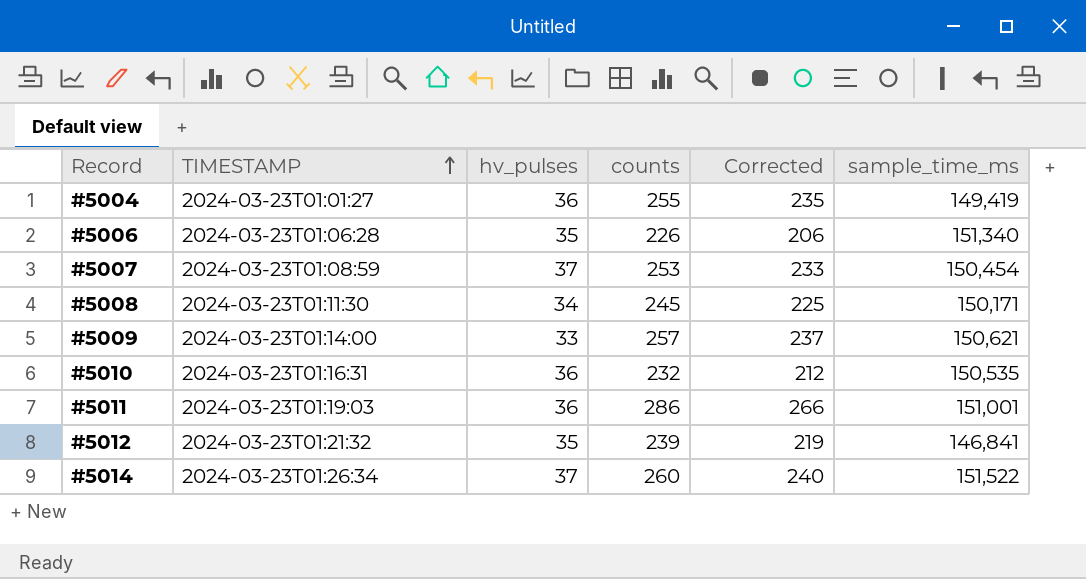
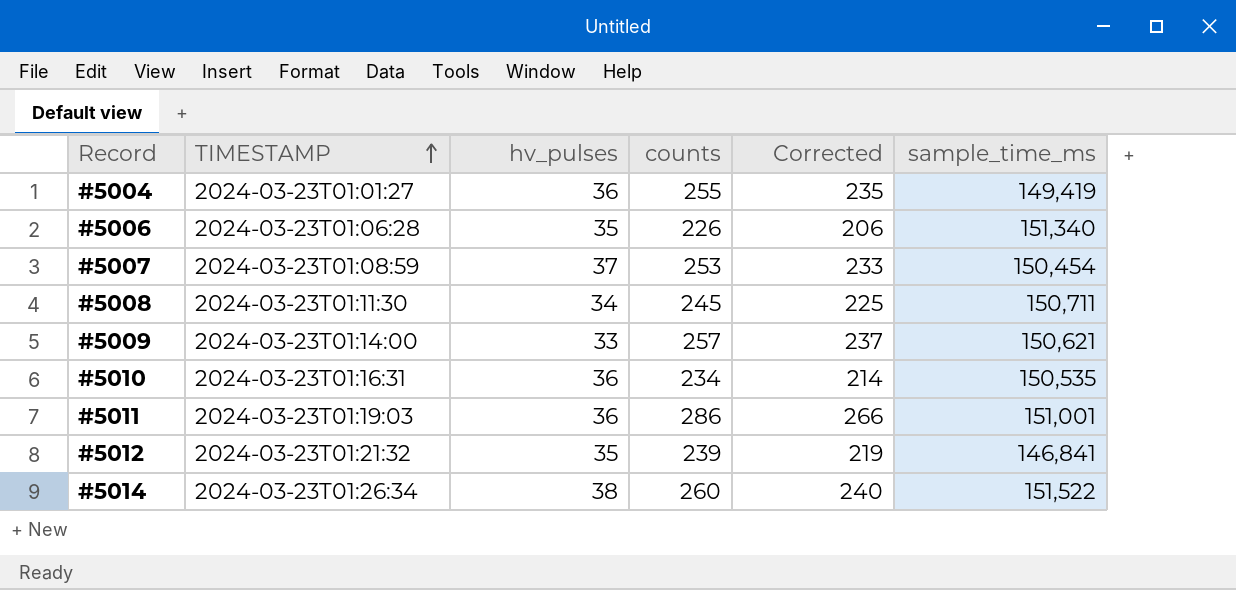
#5008 | sample_time_ms: 150,171 -> 150,711
#5010 | counts: 232 -> 234
#5010 | Corrected: 212 -> 214
#5014 | hv_pulses: 37 -> 38

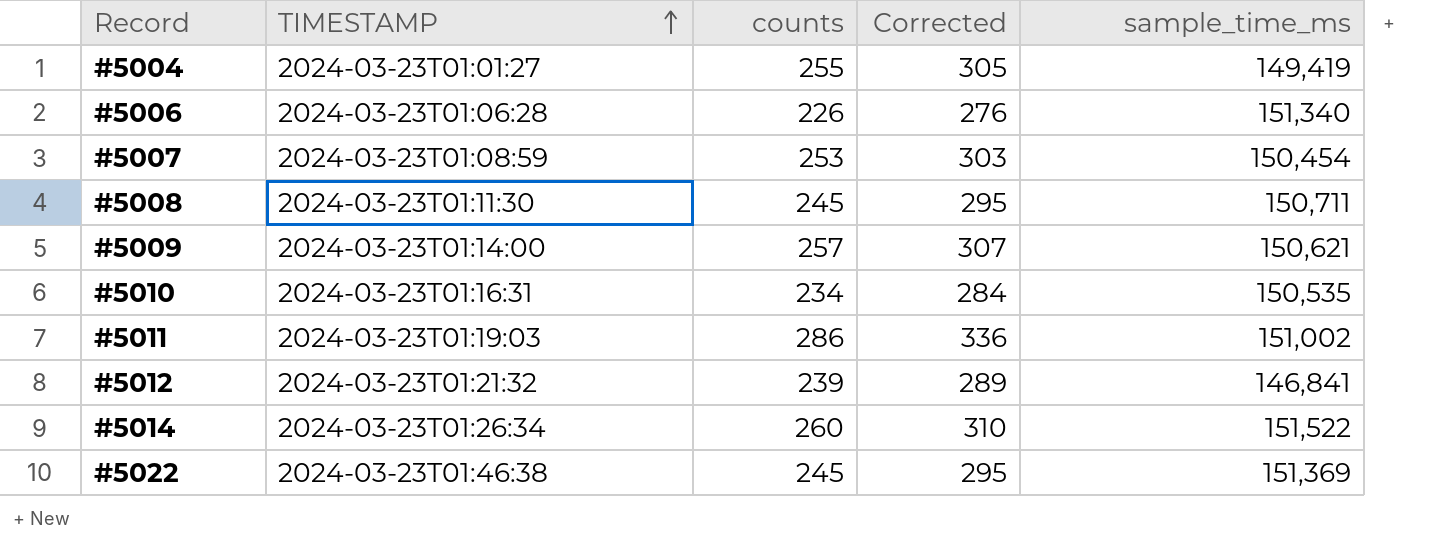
column hv_pulses | position: 3 -> none
column Corrected | formula: [counts] - 20 -> [counts] + 50
#5011 | sample_time_ms: 151,001 -> 151,002
row #5022: none -> 2024-03-23T01:46:38 | 245 | 295 | 151,369

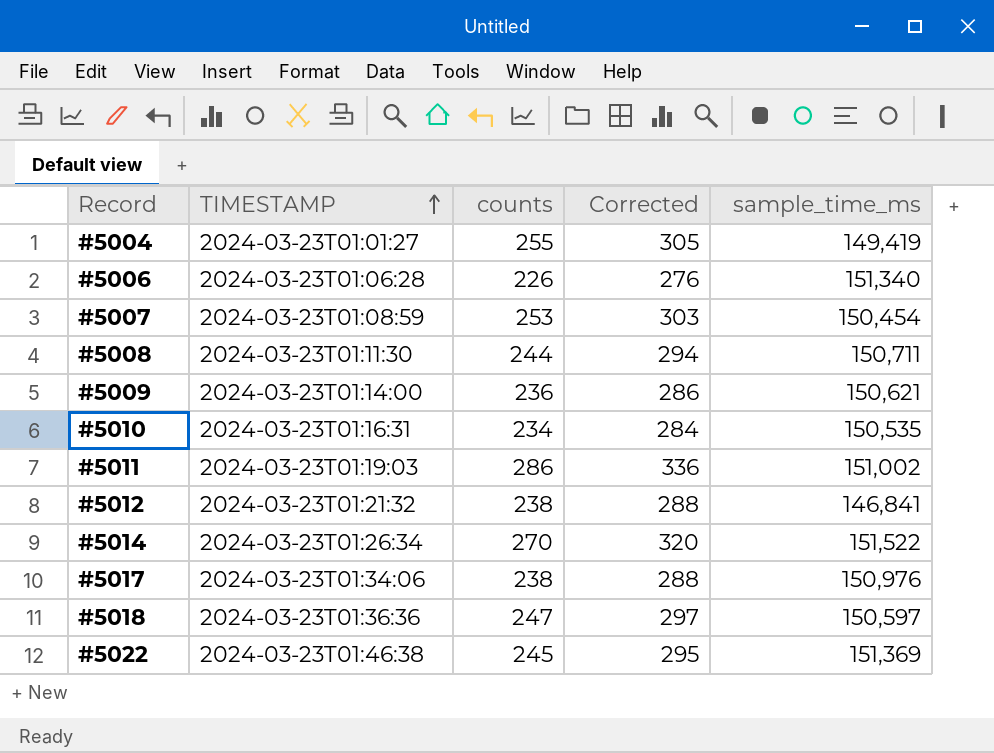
#5008 | counts: 245 -> 244
#5008 | Corrected: 295 -> 294
#5009 | counts: 257 -> 236
#5009 | Corrected: 307 -> 286
#5012 | counts: 239 -> 238
#5012 | Corrected: 289 -> 288
#5014 | counts: 260 -> 270
#5014 | Corrected: 310 -> 320
row #5017: none -> 2024-03-23T01:34:06 | 238 | 288 | 150,976
row #5018: none -> 2024-03-23T01:36:36 | 247 | 297 | 150,597

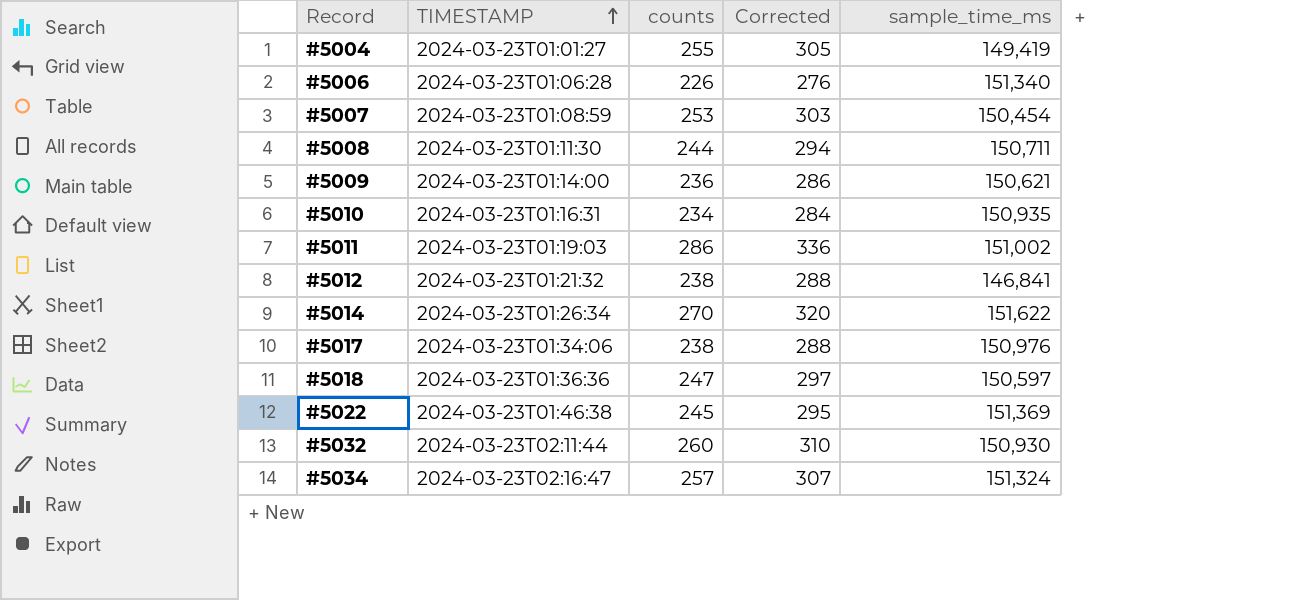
#5010 | sample_time_ms: 150,535 -> 150,935
#5014 | sample_time_ms: 151,522 -> 151,622
row #5032: none -> 2024-03-23T02:11:44 | 260 | 310 | 150,930
row #5034: none -> 2024-03-23T02:16:47 | 257 | 307 | 151,324

